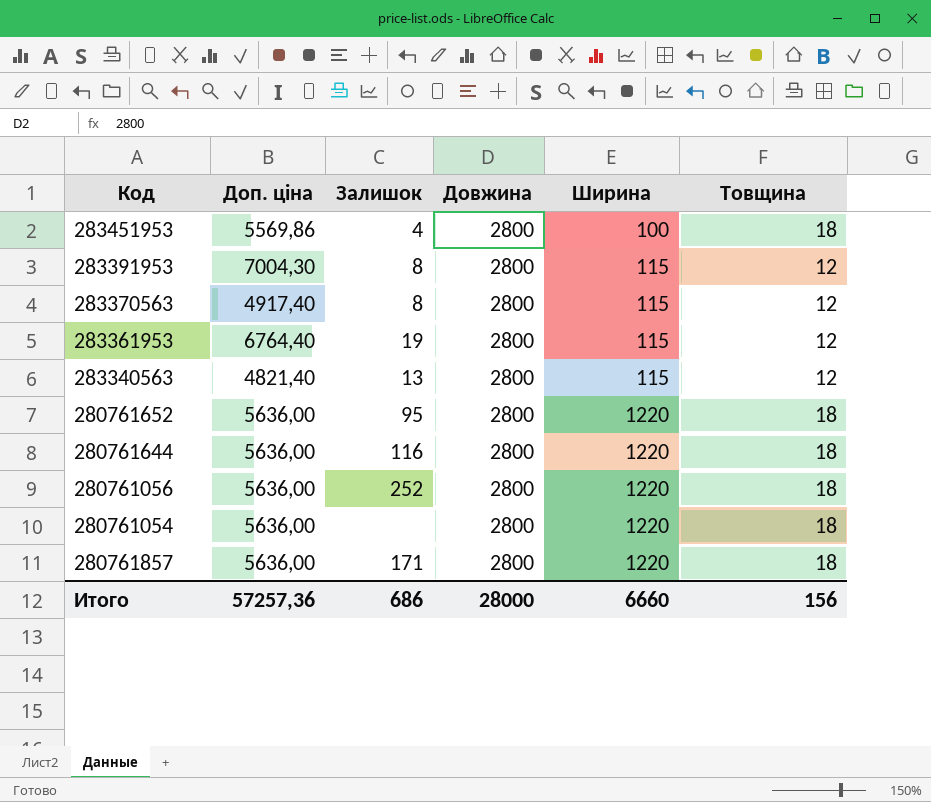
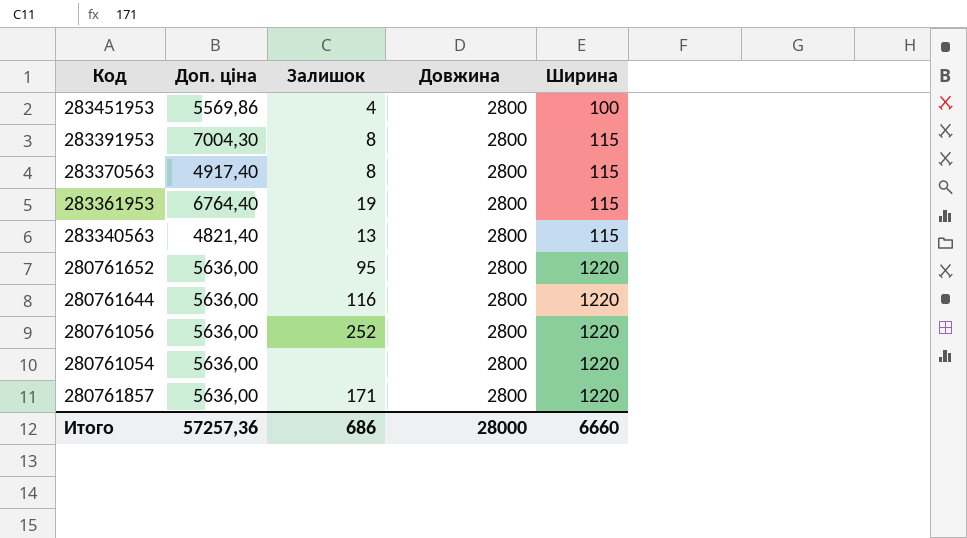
column Товщина | position: 6 -> none

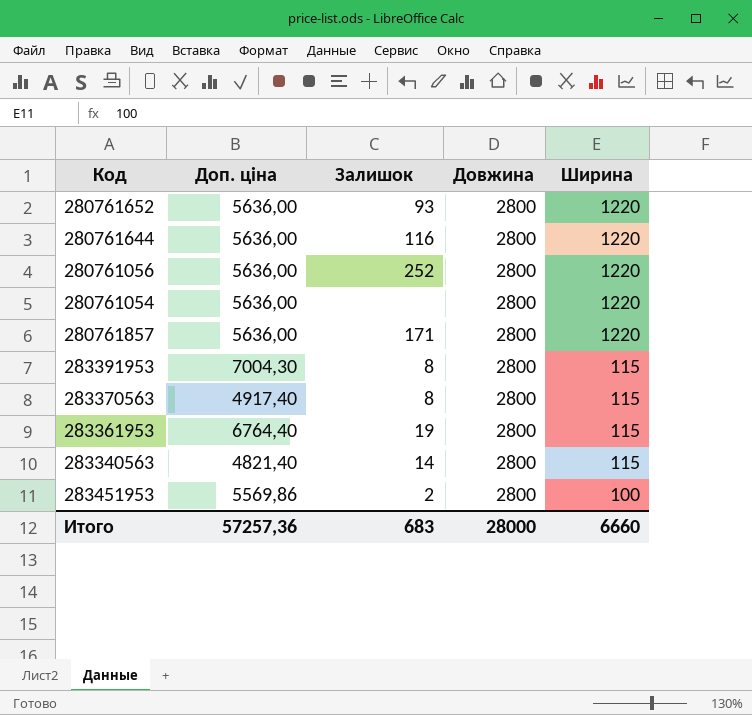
row order: Ширина ascending -> Ширина descending
280761652 | Залишок: 95 -> 93
283340563 | Залишок: 13 -> 14
283451953 | Залишок: 4 -> 2
Итого | Залишок: 686 -> 683

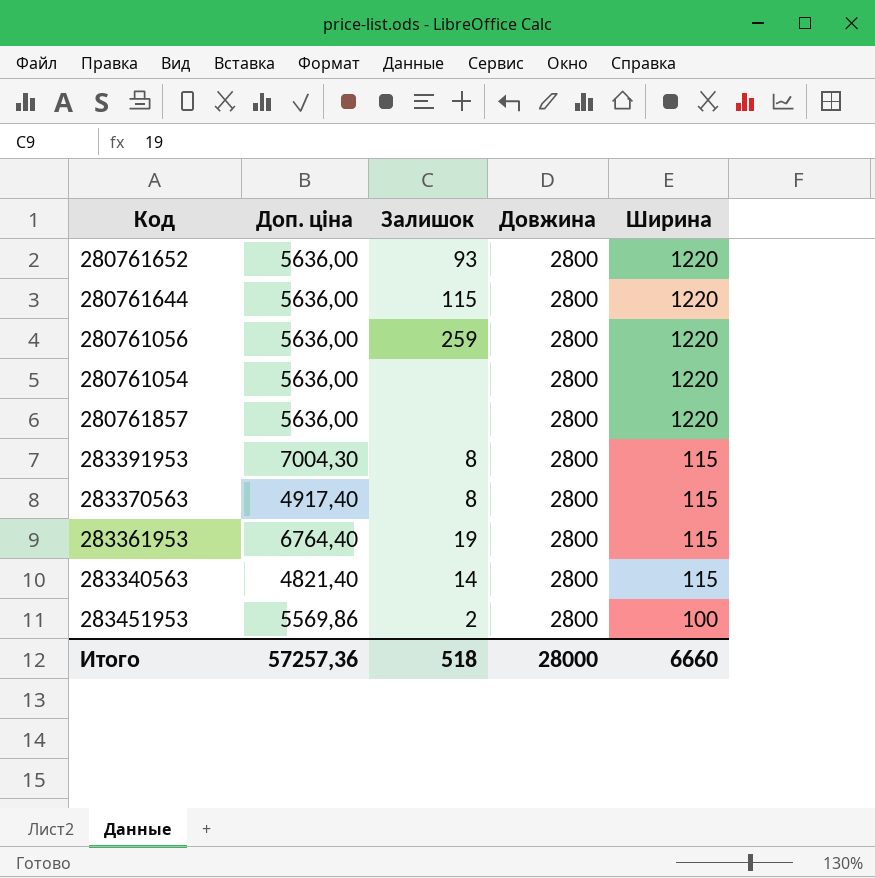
280761644 | Залишок: 116 -> 115
280761056 | Залишок: 252 -> 259
280761857 | Залишок: 171 -> none
Итого | Залишок: 683 -> 518

